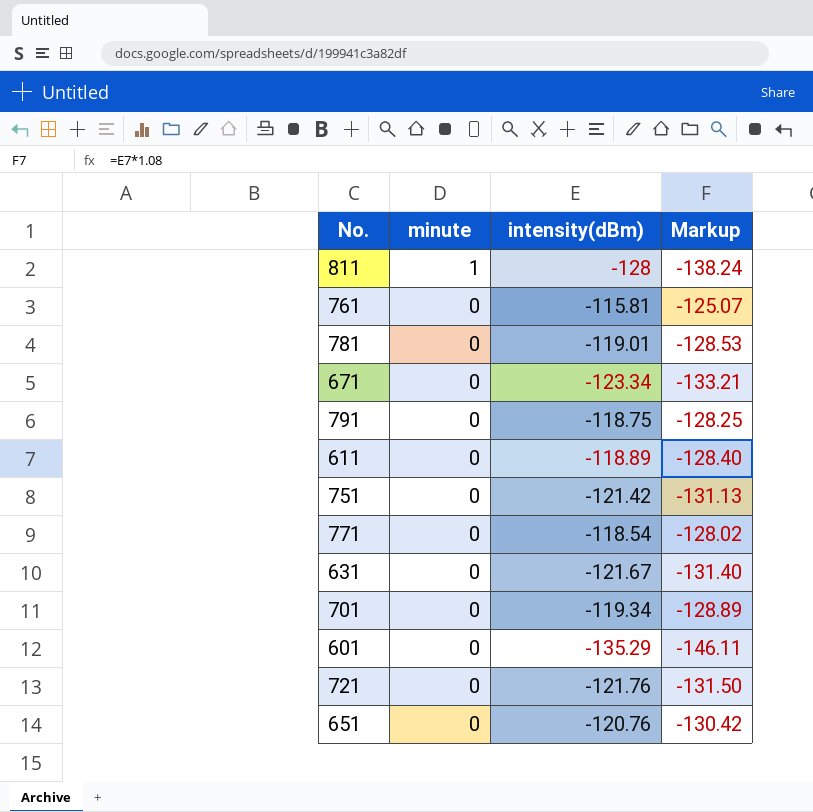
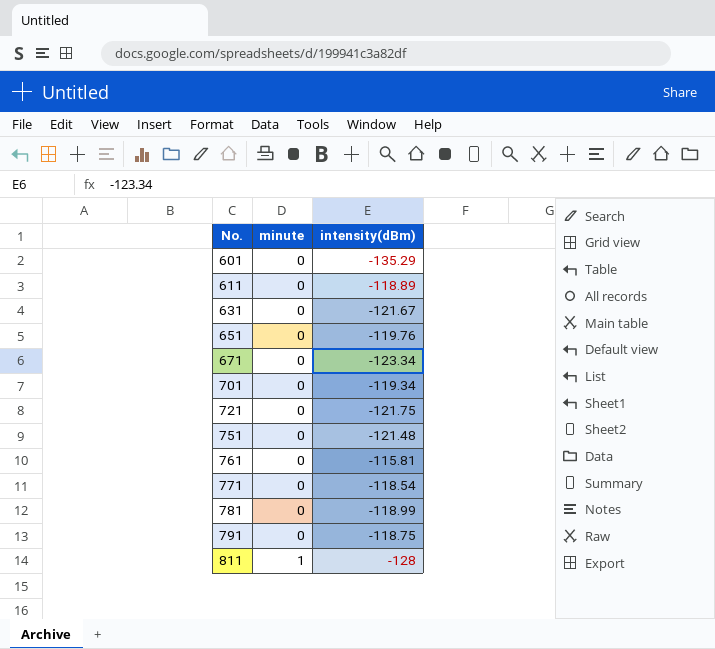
row order: minute descending -> No. ascending
column Markup | formula: [intensity(dBm)] * 1.08 -> none
651 | intensity(dBm): -120.76 -> -119.76
721 | intensity(dBm): -121.76 -> -121.75
751 | intensity(dBm): -121.42 -> -121.48
781 | intensity(dBm): -119.01 -> -118.99

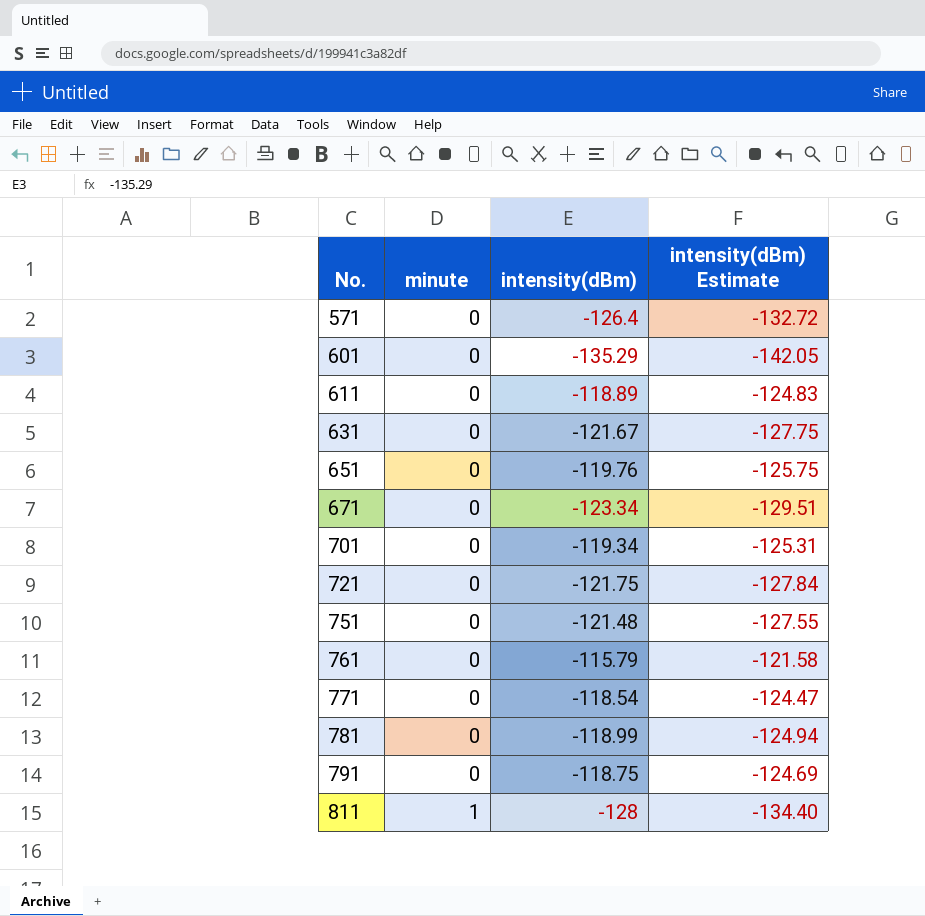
column intensity(dBm) Estimate | formula: none -> [intensity(dBm)] * 1.05
row 571: none -> 0 | -126.4 | -132.72
761 | intensity(dBm): -115.81 -> -115.79

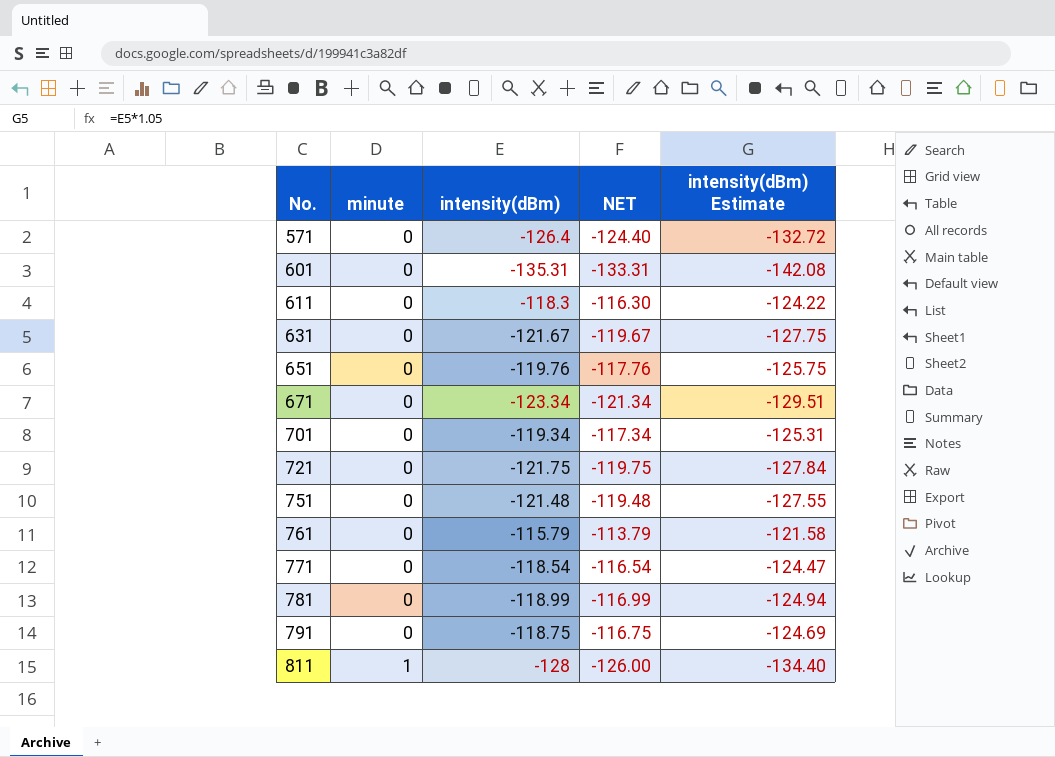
column NET | formula: none -> [intensity(dBm)] + 2
601 | intensity(dBm): -135.29 -> -135.31
601 | intensity(dBm) Estimate: -142.05 -> -142.08
611 | intensity(dBm): -118.89 -> -118.3
611 | intensity(dBm) Estimate: -124.83 -> -124.22

